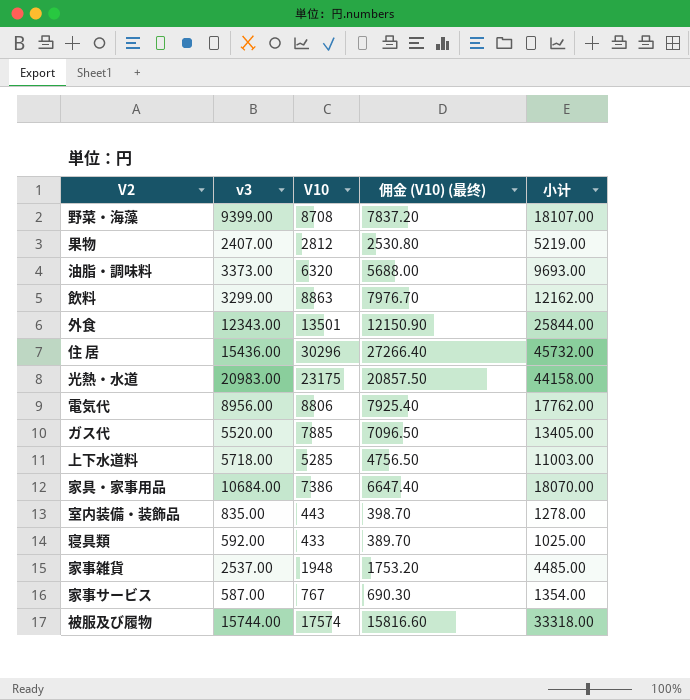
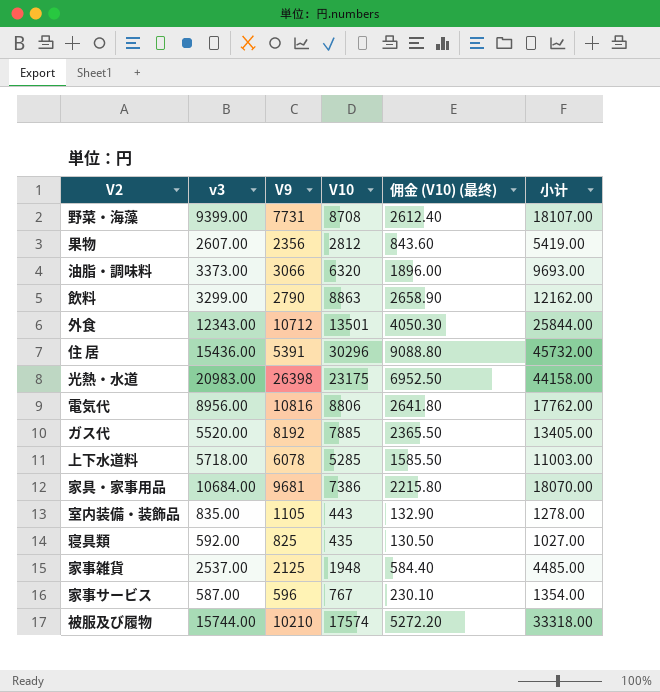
column V9 | position: none -> 3
column 佣金 (V10) (最终) | formula: [V10] * 0.9 -> [V10] * 0.3
果物 | v3: 2407.00 -> 2607.00
果物 | 小计: 5219.00 -> 5419.00
寝具類 | V10: 433 -> 435
寝具類 | 小计: 1025.00 -> 1027.00

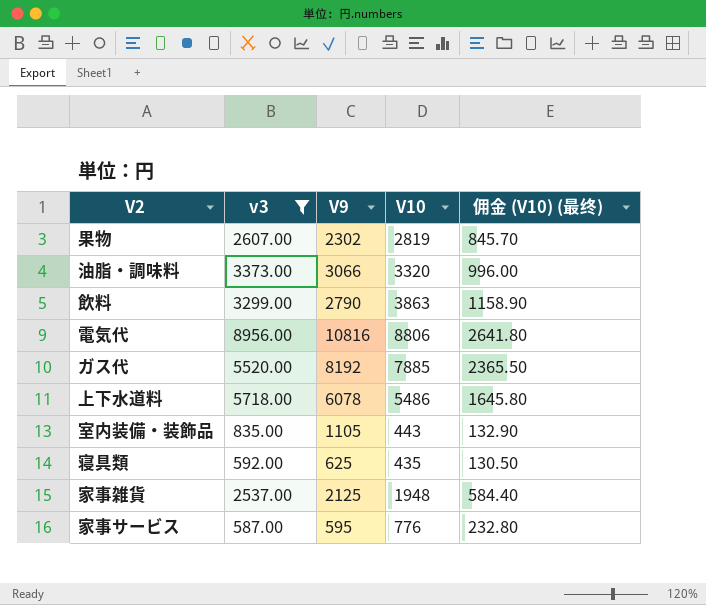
filter: none -> v3 <= 8956.00
column 小计 | formula: [v3] + [V10] -> none
果物 | V9: 2356 -> 2302
果物 | V10: 2812 -> 2819
果物 | 佣金 (V10) (最终): 843.60 -> 845.70
油脂・調味料 | V10: 6320 -> 3320
油脂・調味料 | 佣金 (V10) (最终): 1896.00 -> 996.00
飲料 | V10: 8863 -> 3863
飲料 | 佣金 (V10) (最终): 2658.90 -> 1158.90
上下水道料 | V10: 5285 -> 5486
上下水道料 | 佣金 (V10) (最终): 1585.50 -> 1645.80
寝具類 | V9: 825 -> 625
家事サービス | V9: 596 -> 595
家事サービス | V10: 767 -> 776
家事サービス | 佣金 (V10) (最终): 230.10 -> 232.80

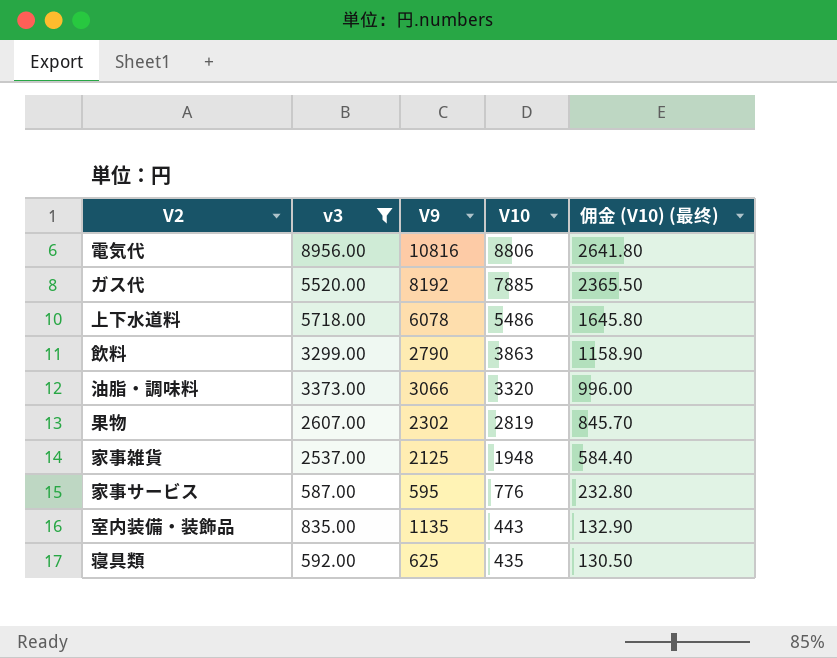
row order: none -> V10 descending
室内装備・装飾品 | V9: 1105 -> 1135

